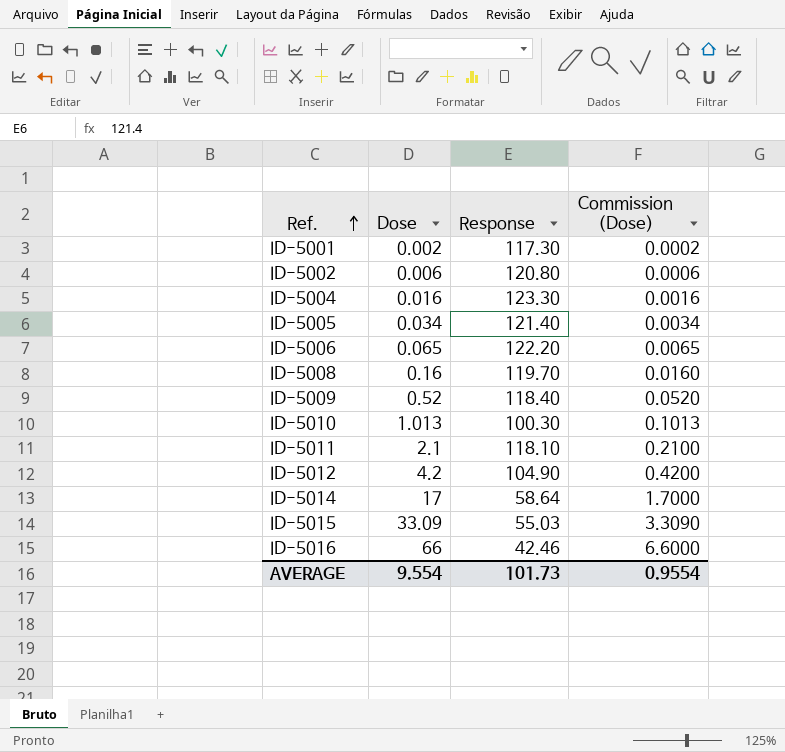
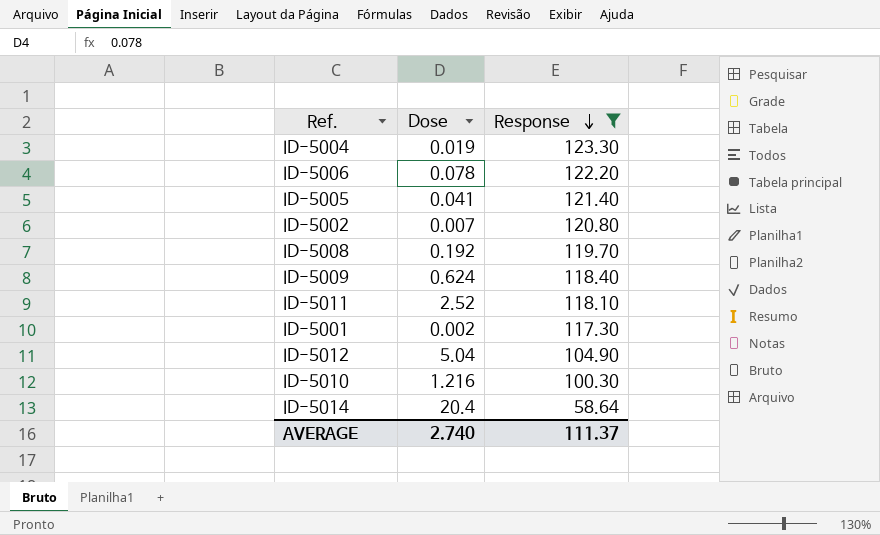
filter: none -> Response >= 58.64
row order: Ref. ascending -> Response descending
column Commission (Dose) | formula: [Dose] * 0.1 -> none
ID-5004 | Dose: 0.016 -> 0.019
ID-5006 | Dose: 0.065 -> 0.078
ID-5005 | Dose: 0.034 -> 0.041
ID-5002 | Dose: 0.006 -> 0.007
ID-5008 | Dose: 0.16 -> 0.192
ID-5009 | Dose: 0.52 -> 0.624
ID-5011 | Dose: 2.1 -> 2.52
ID-5012 | Dose: 4.2 -> 5.04
ID-5010 | Dose: 1.013 -> 1.216
ID-5014 | Dose: 17 -> 20.4
AVERAGE | Dose: 9.554 -> 2.740
AVERAGE | Response: 101.73 -> 111.37

